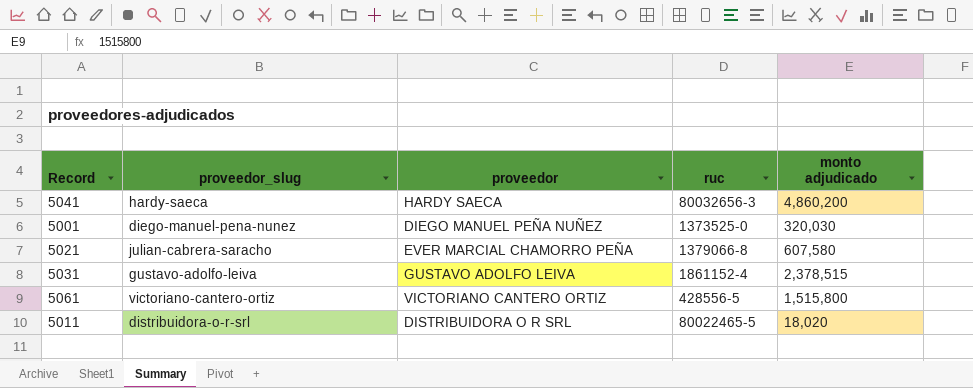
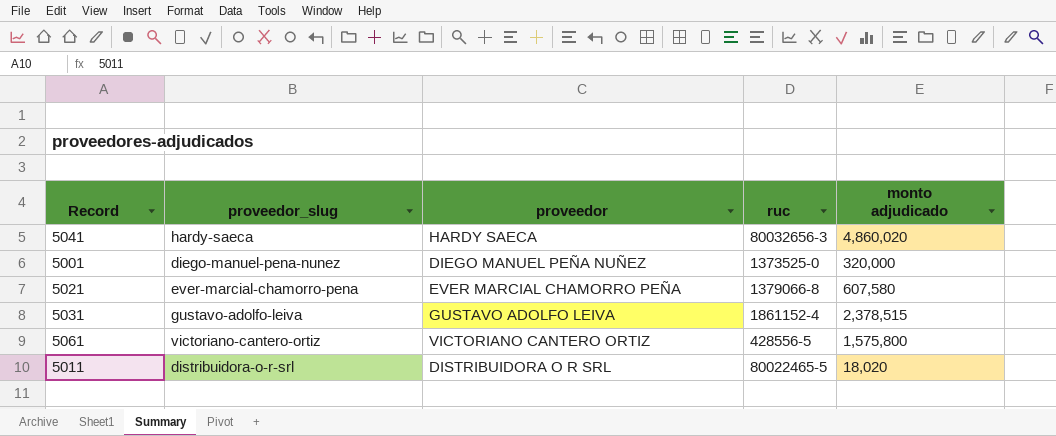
5041 | monto adjudicado: 4,860,200 -> 4,860,020
5001 | monto adjudicado: 320,030 -> 320,000
5021 | proveedor_slug: julian-cabrera-saracho -> ever-marcial-chamorro-pena
5061 | monto adjudicado: 1,515,800 -> 1,575,800

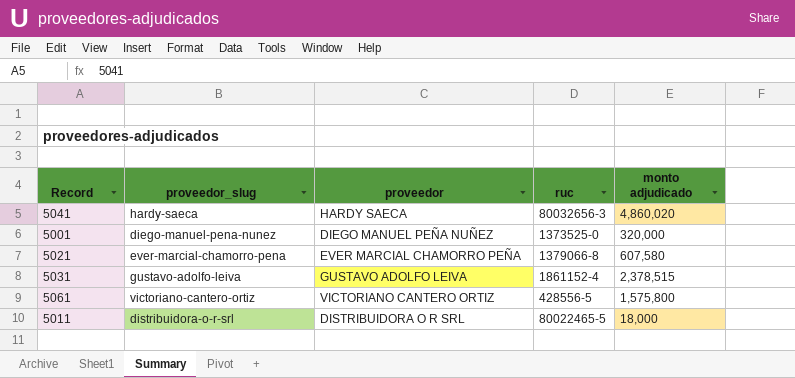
5011 | monto adjudicado: 18,020 -> 18,000

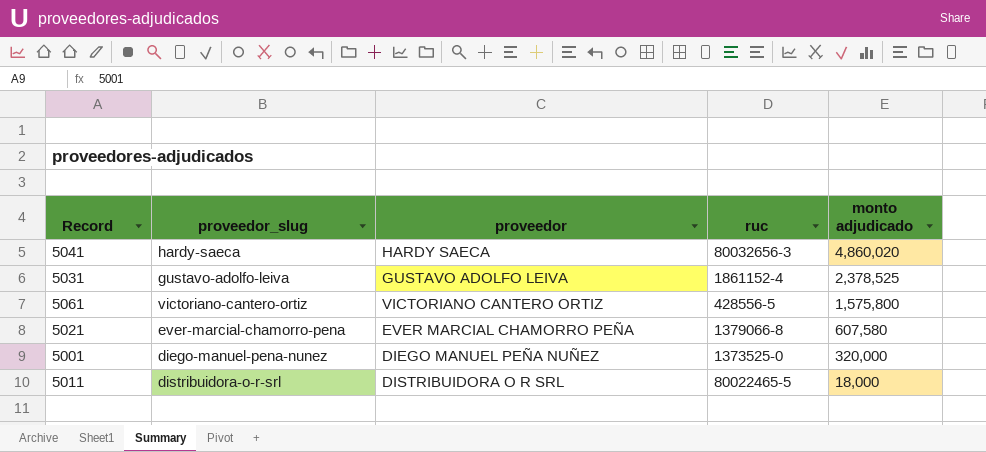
row order: none -> monto adjudicado descending
5031 | monto adjudicado: 2,378,515 -> 2,378,525

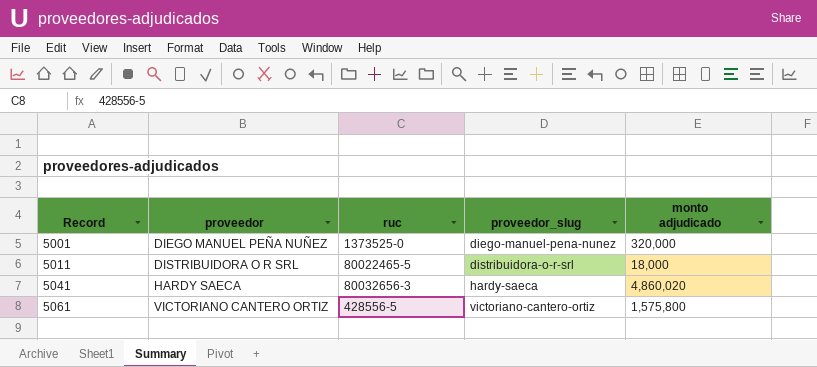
row order: monto adjudicado descending -> Record ascending
column proveedor_slug | position: 2 -> 4
row 5031: gustavo-adolfo-leiva | GUSTAVO ADOLFO LEIVA | 1861152-4 | 2,378,525 -> none
row 5021: ever-marcial-chamorro-pena | EVER MARCIAL CHAMORRO PEÑA | 1379066-8 | 607,580 -> none

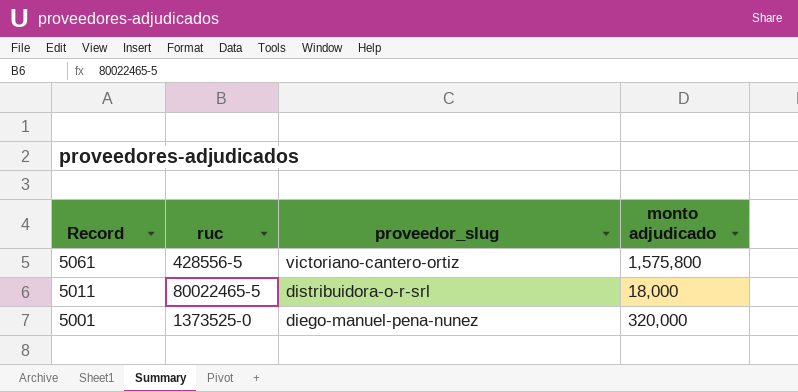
row order: Record ascending -> Record descending
column proveedor | position: 2 -> none
row 5041: HARDY SAECA | 80032656-3 | hardy-saeca | 4,860,020 -> none

